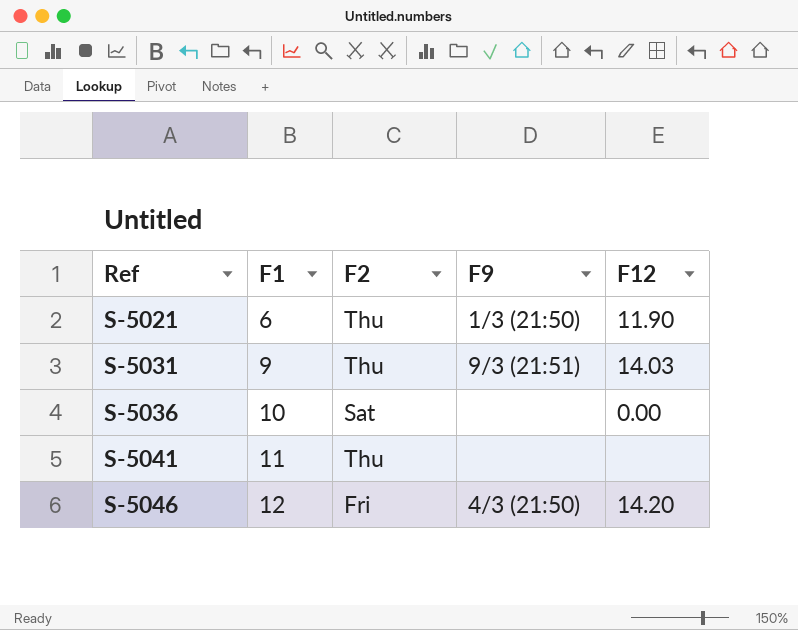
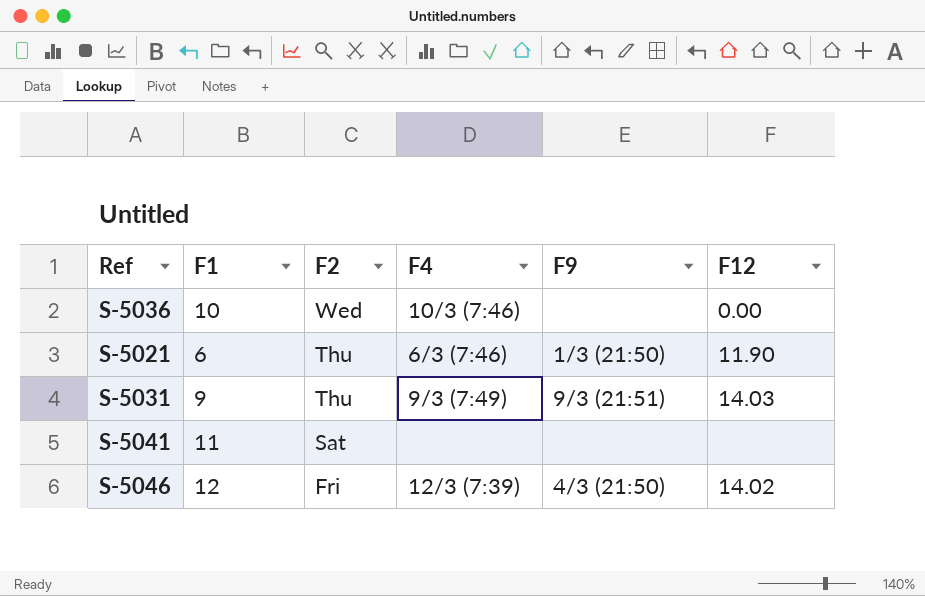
row order: Ref ascending -> F2 descending
column F4 | position: none -> 4
S-5036 | F2: Sat -> Wed
S-5041 | F2: Thu -> Sat
S-5046 | F12: 14.20 -> 14.02

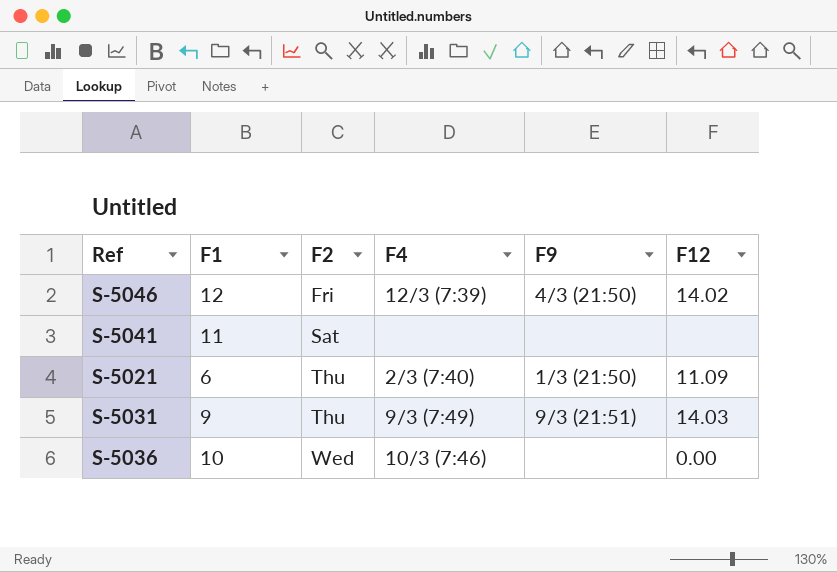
row order: F2 descending -> F2 ascending
S-5021 | F4: 6/3 (7:46) -> 2/3 (7:40)
S-5021 | F12: 11.90 -> 11.09

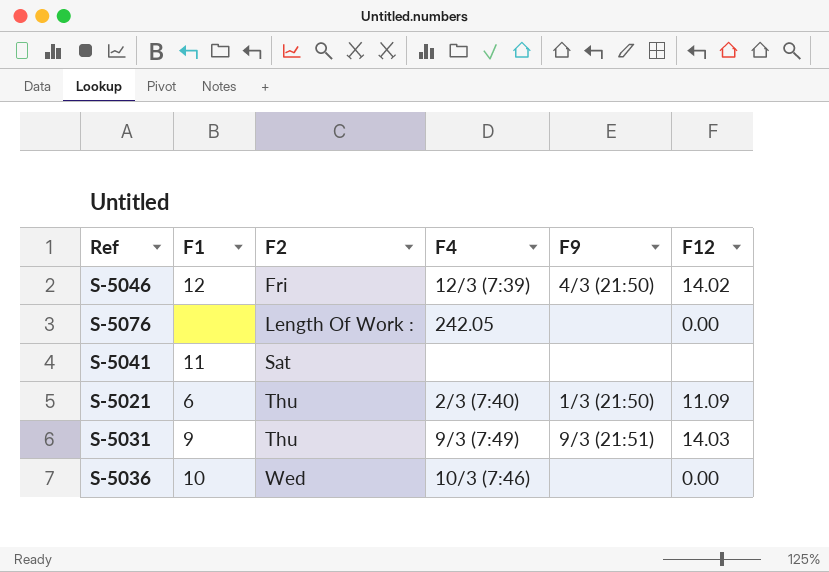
row S-5076: none -> none | Length Of Work : | 242.05 | none | 0.00

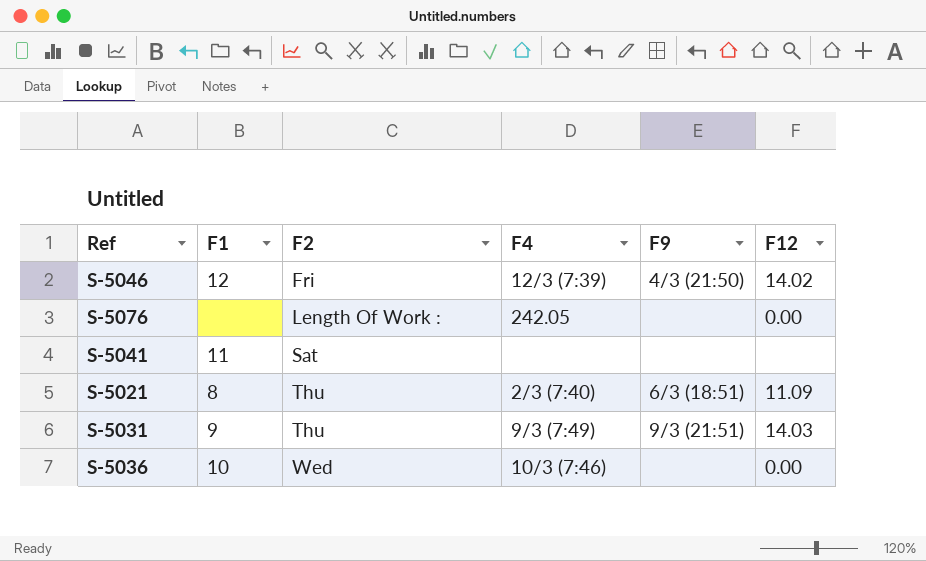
S-5021 | F1: 6 -> 8
S-5021 | F9: 1/3 (21:50) -> 6/3 (18:51)

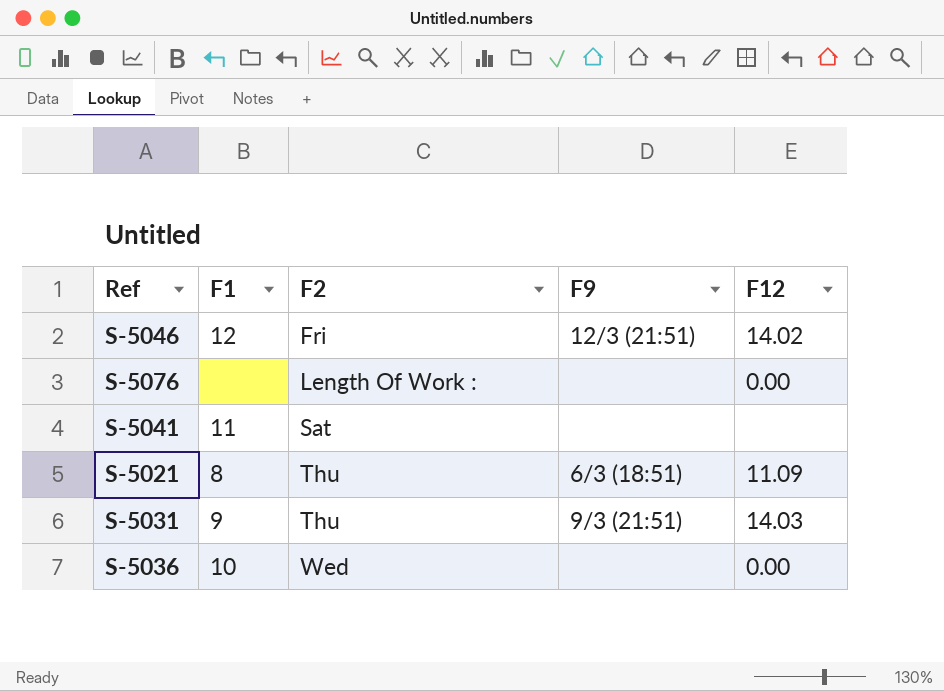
column F4 | position: 4 -> none
S-5046 | F9: 4/3 (21:50) -> 12/3 (21:51)

